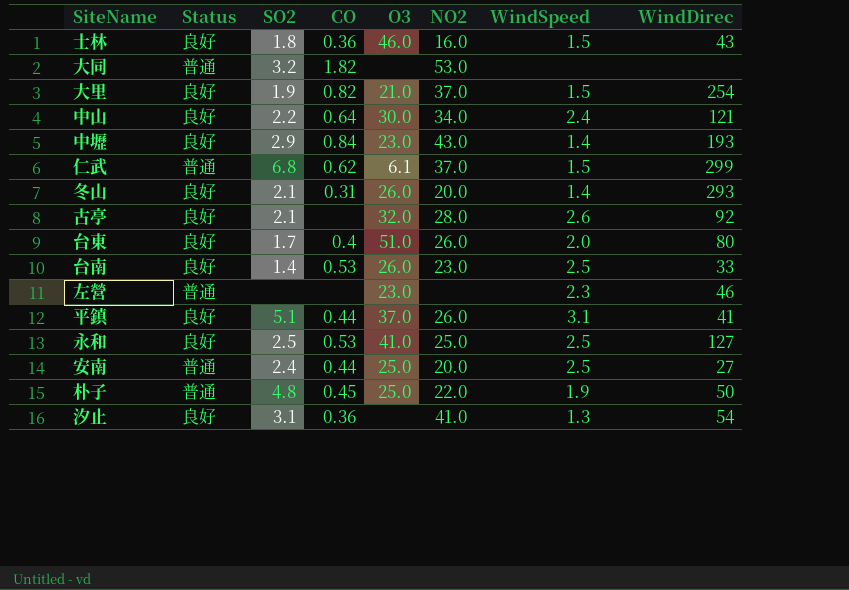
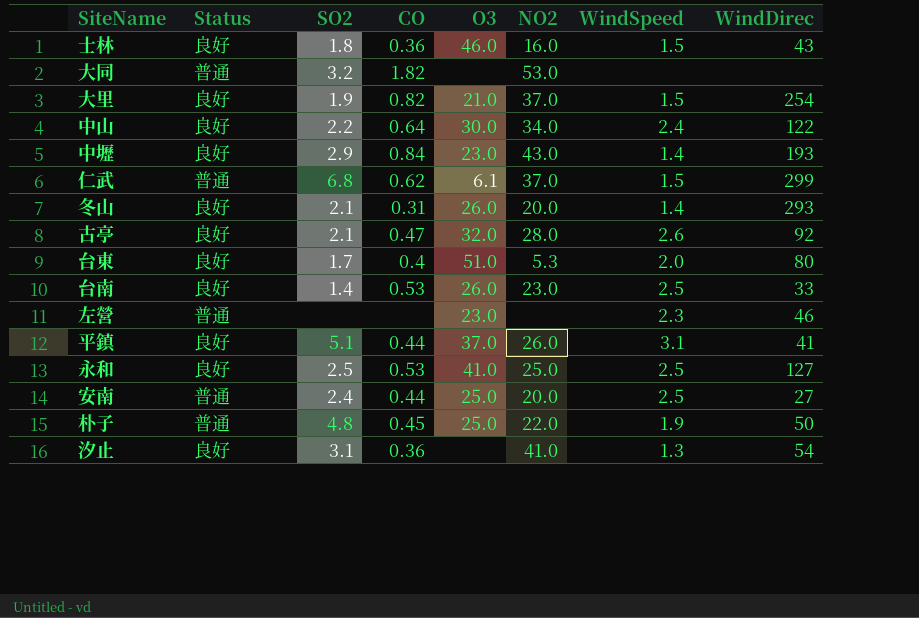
中山 | WindDirec: 121 -> 122
古亭 | CO: none -> 0.47
台東 | NO2: 26.0 -> 5.3

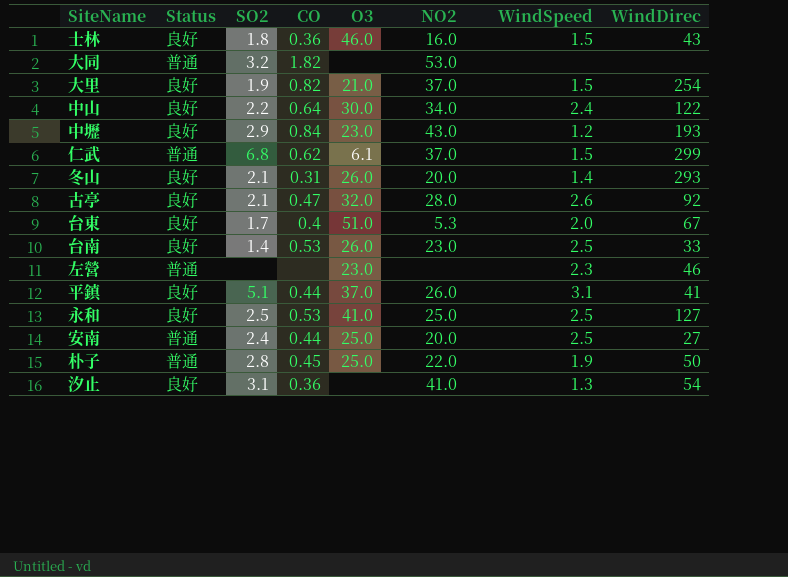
中壢 | WindSpeed: 1.4 -> 1.2
台東 | WindDirec: 80 -> 67
朴子 | SO2: 4.8 -> 2.8

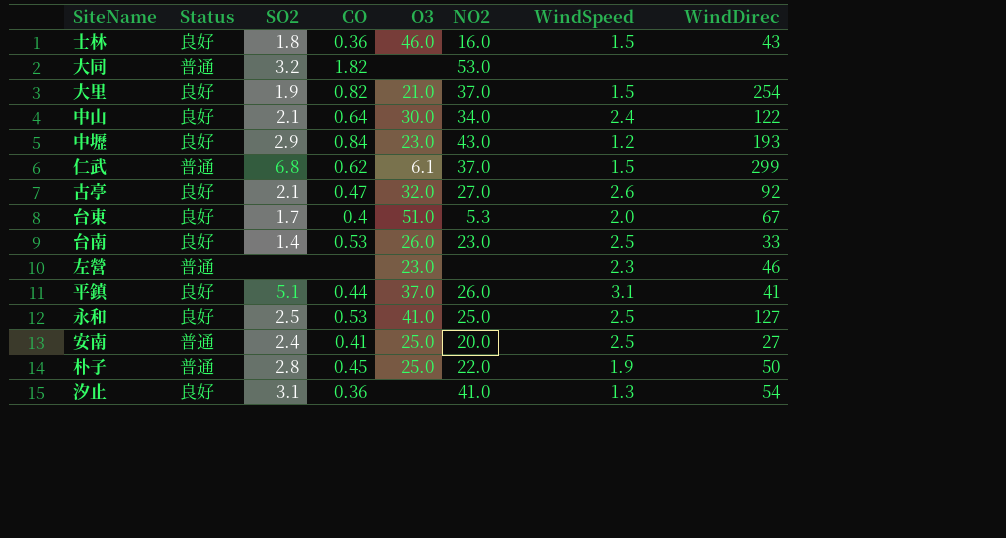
row 冬山: 良好 | 2.1 | 0.31 | 26.0 | 20.0 | 1.4 | 293 -> none
中山 | SO2: 2.2 -> 2.1
古亭 | NO2: 28.0 -> 27.0
安南 | CO: 0.44 -> 0.41

